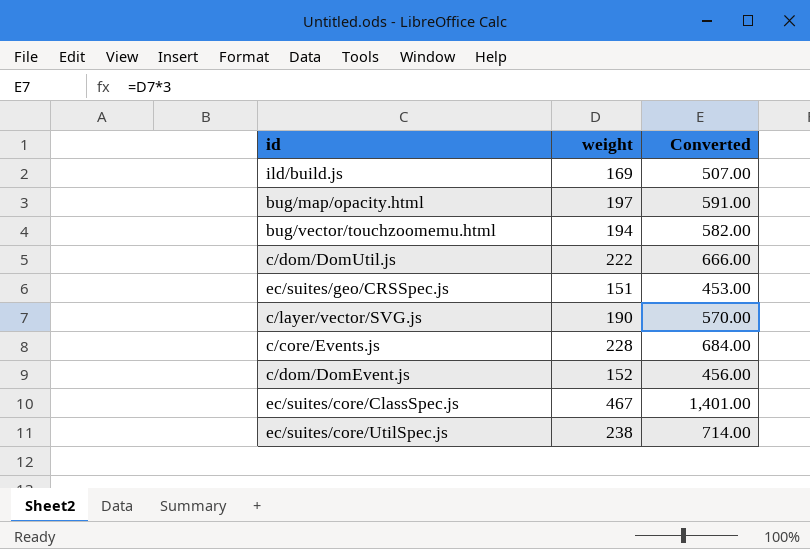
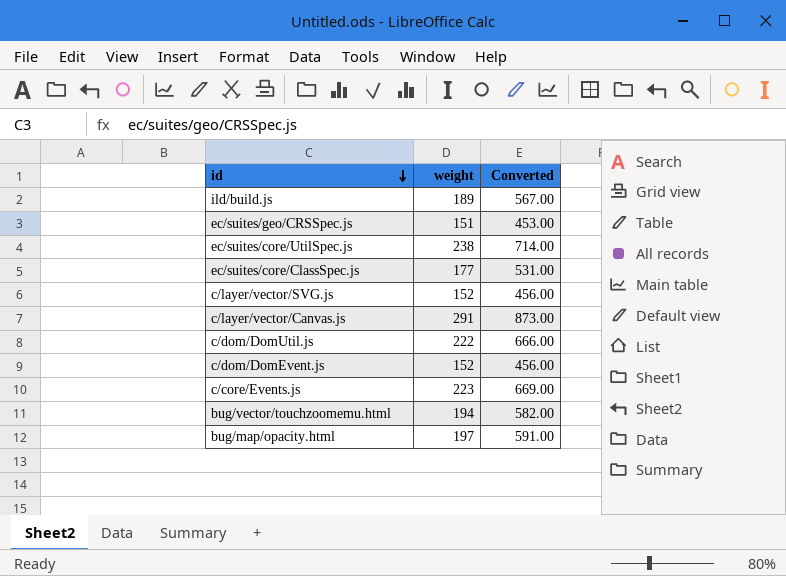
row order: none -> id descending
ild/build.js | weight: 169 -> 189
ild/build.js | Converted: 507.00 -> 567.00
ec/suites/core/ClassSpec.js | weight: 467 -> 177
ec/suites/core/ClassSpec.js | Converted: 1,401.00 -> 531.00
c/layer/vector/SVG.js | weight: 190 -> 152
c/layer/vector/SVG.js | Converted: 570.00 -> 456.00
row c/layer/vector/Canvas.js: none -> 291 | 873.00
c/core/Events.js | weight: 228 -> 223
c/core/Events.js | Converted: 684.00 -> 669.00

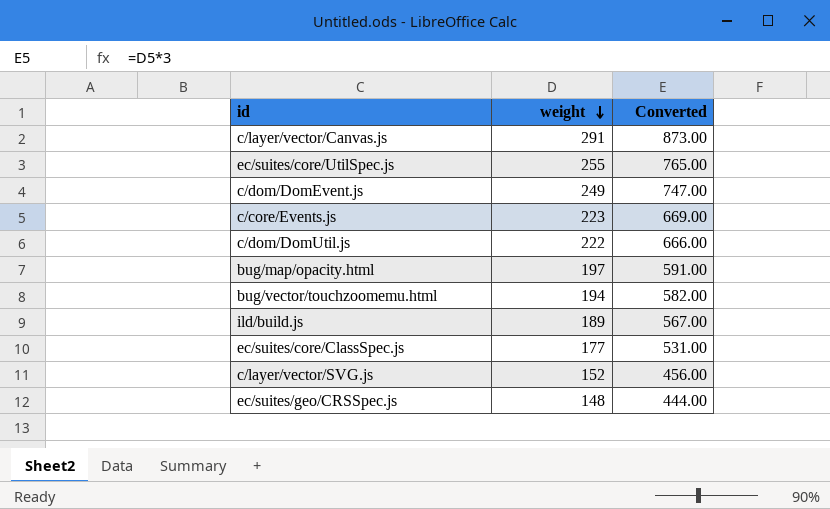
row order: id descending -> weight descending
ec/suites/core/UtilSpec.js | weight: 238 -> 255
ec/suites/core/UtilSpec.js | Converted: 714.00 -> 765.00
c/dom/DomEvent.js | weight: 152 -> 249
c/dom/DomEvent.js | Converted: 456.00 -> 747.00
ec/suites/geo/CRSSpec.js | weight: 151 -> 148
ec/suites/geo/CRSSpec.js | Converted: 453.00 -> 444.00

